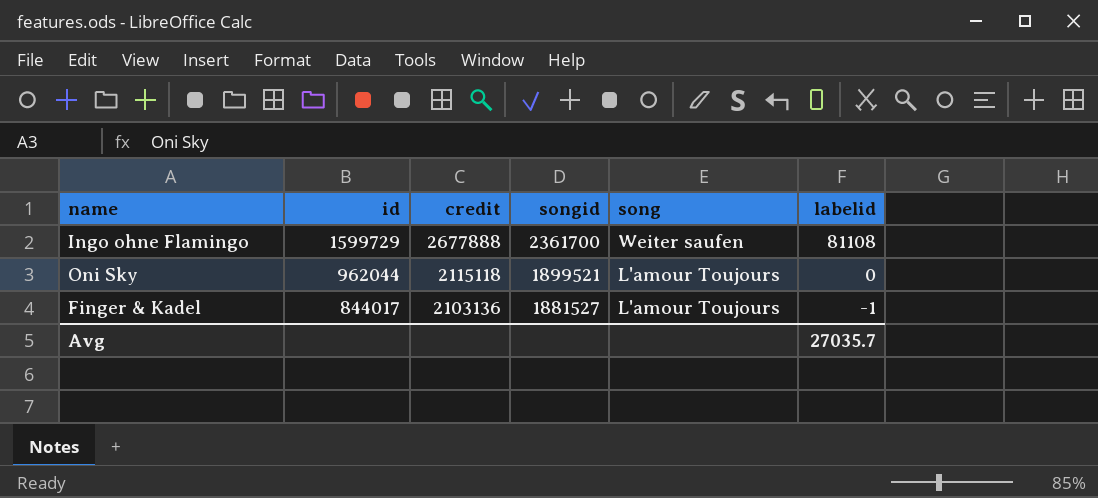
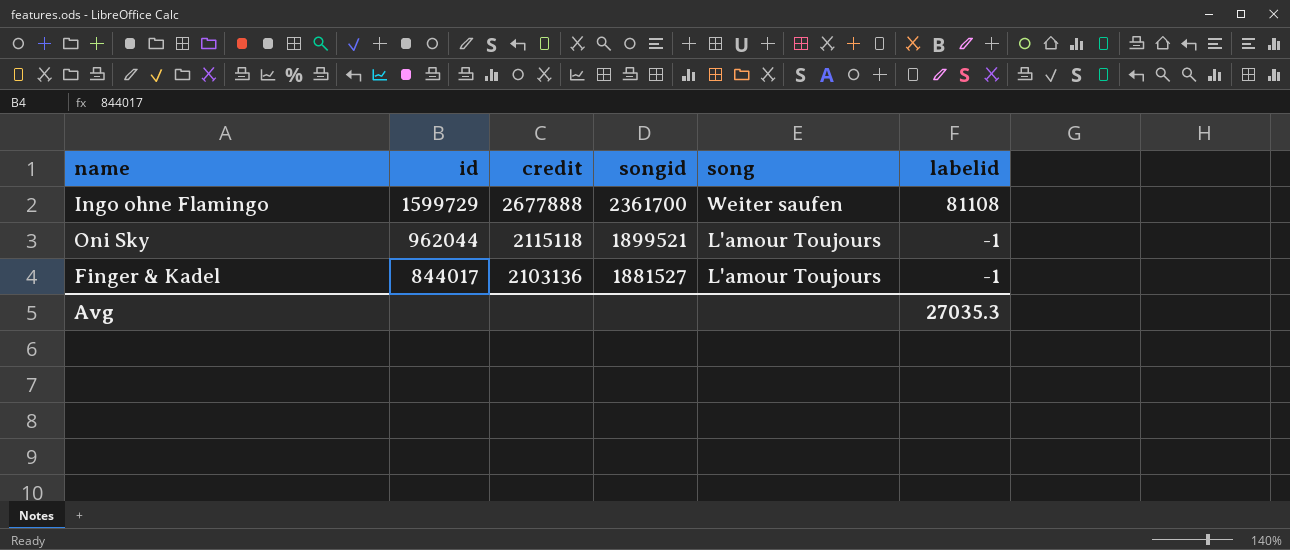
Oni Sky | labelid: 0 -> -1
Avg | labelid: 27035.7 -> 27035.3

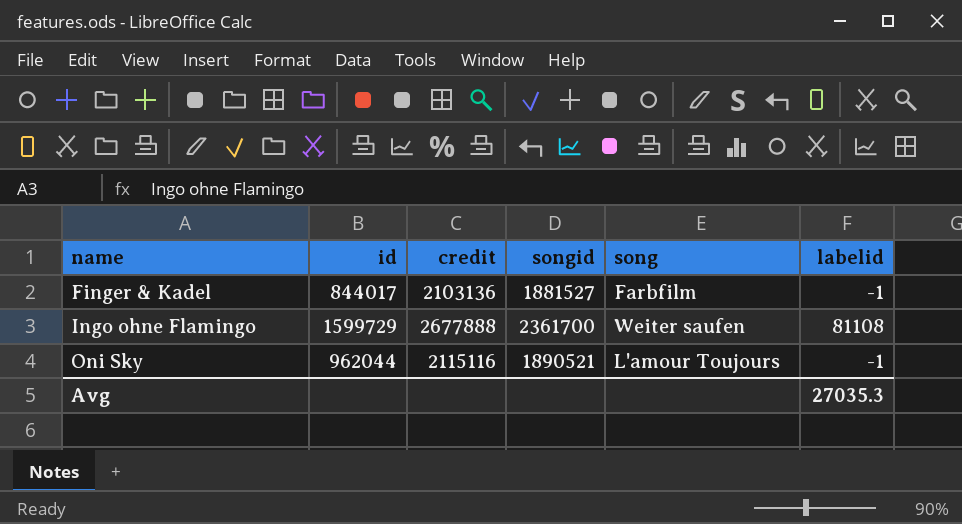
row order: id descending -> name ascending
Finger & Kadel | song: L'amour Toujours -> Farbfilm
Oni Sky | credit: 2115118 -> 2115116
Oni Sky | songid: 1899521 -> 1890521

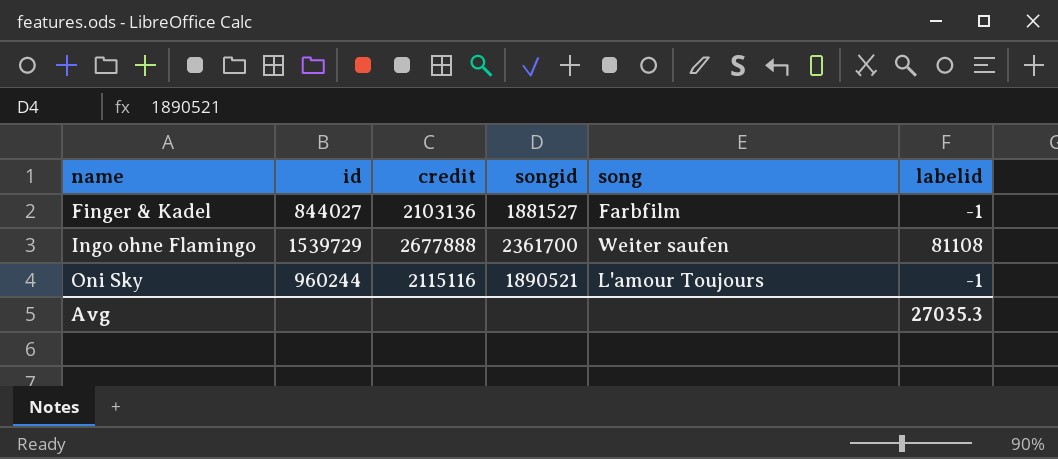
Finger & Kadel | id: 844017 -> 844027
Ingo ohne Flamingo | id: 1599729 -> 1539729
Oni Sky | id: 962044 -> 960244

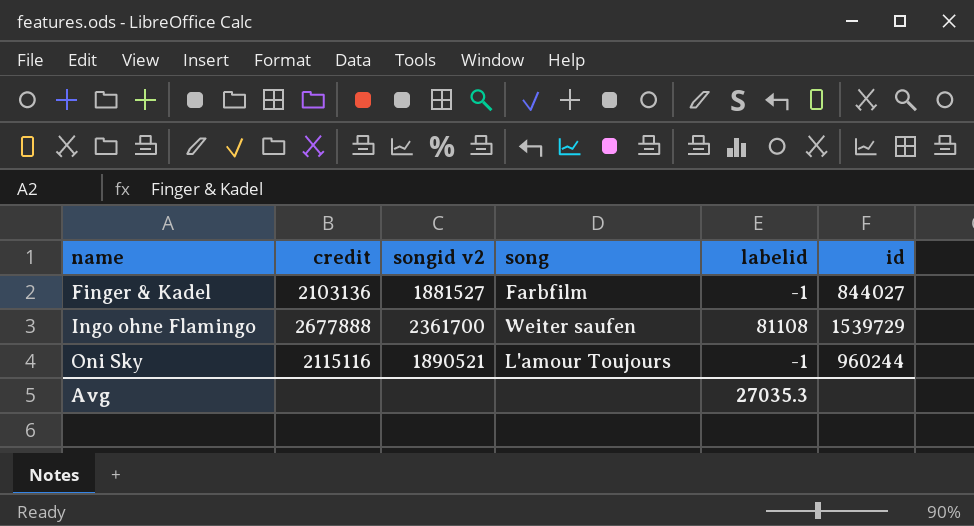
column name: songid -> songid v2
column id | position: 2 -> 6

